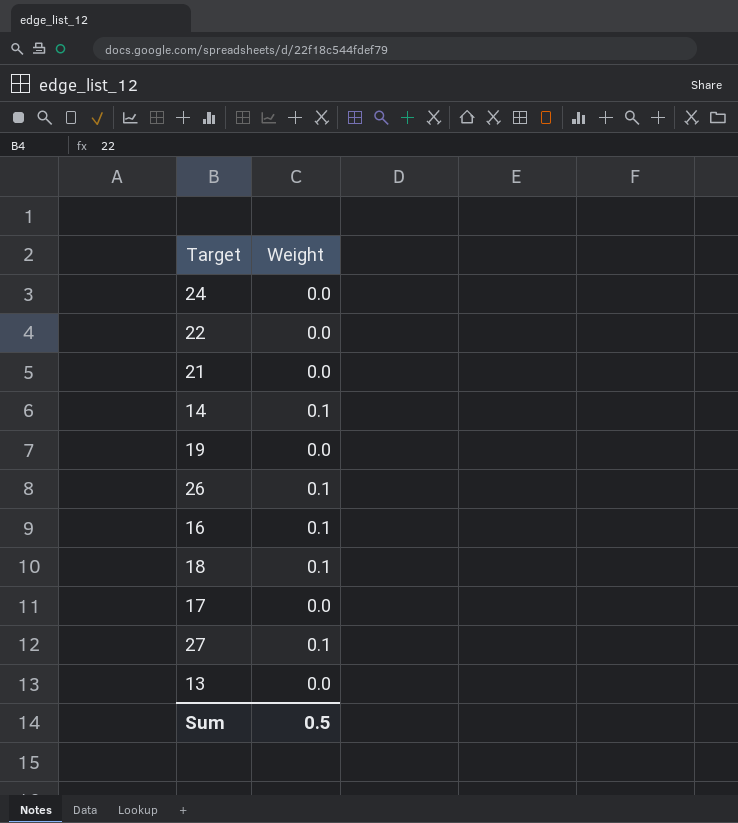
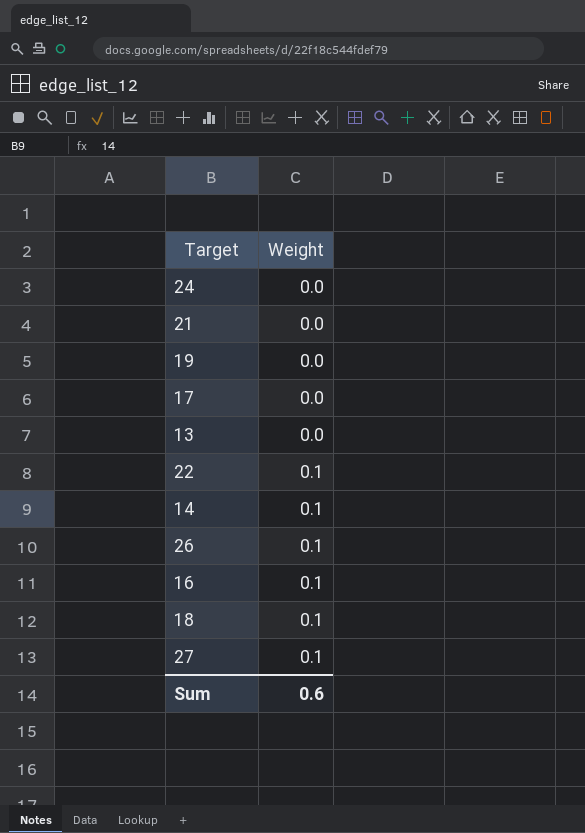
row order: none -> Weight ascending
22 | Weight: 0.0 -> 0.1
Sum | Weight: 0.5 -> 0.6

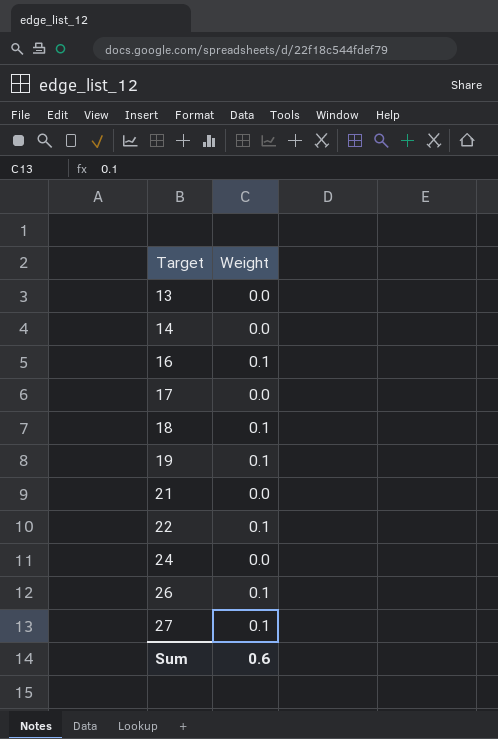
row order: Weight ascending -> Target ascending
14 | Weight: 0.1 -> 0.0
19 | Weight: 0.0 -> 0.1

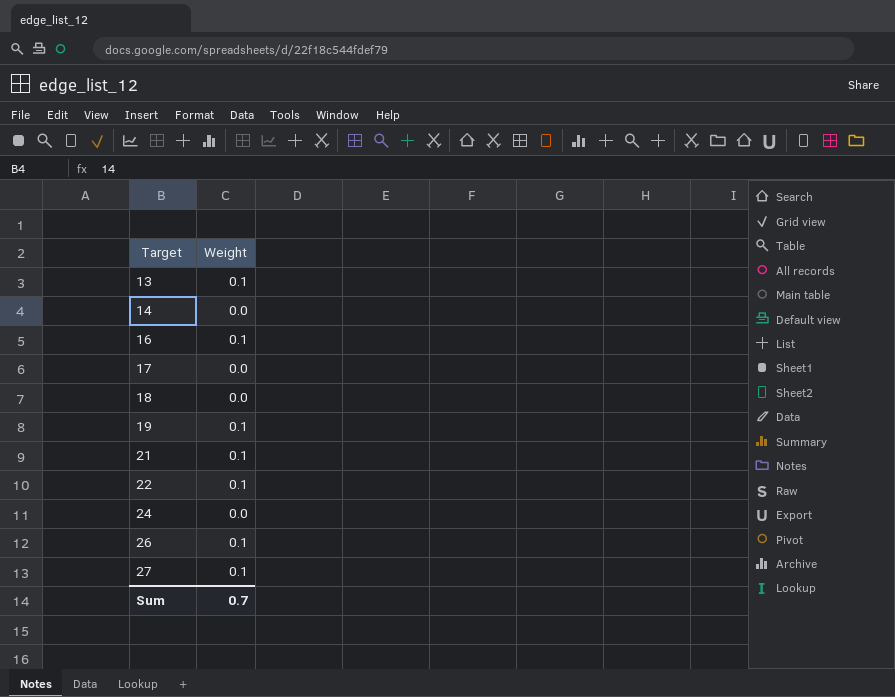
13 | Weight: 0.0 -> 0.1
18 | Weight: 0.1 -> 0.0
21 | Weight: 0.0 -> 0.1
Sum | Weight: 0.6 -> 0.7

